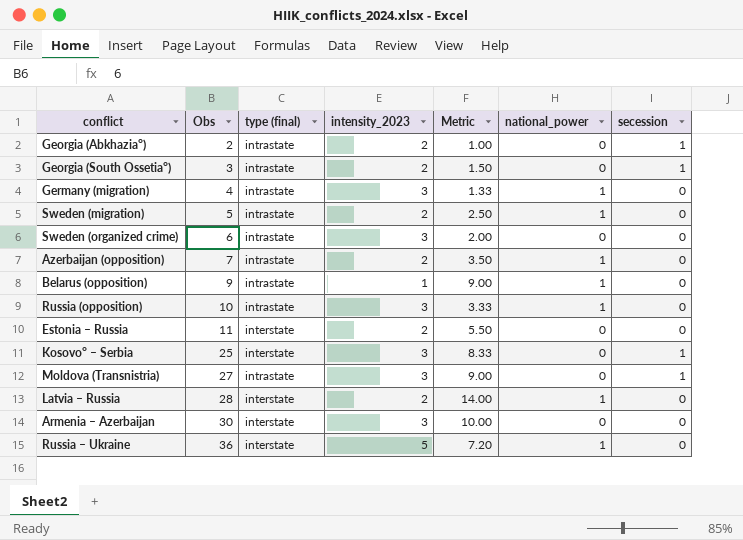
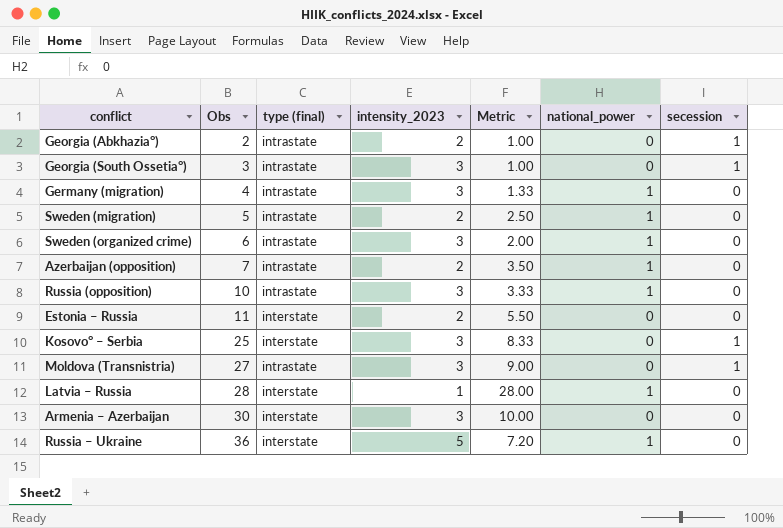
row Belarus (opposition): 9 | intrastate | 1 | 9.00 | 1 | 0 -> none
Georgia (South Ossetia°) | intensity_2023: 2 -> 3
Georgia (South Ossetia°) | Metric: 1.50 -> 1.00
Sweden (organized crime) | national_power: 0 -> 1
Latvia – Russia | intensity_2023: 2 -> 1
Latvia – Russia | Metric: 14.00 -> 28.00

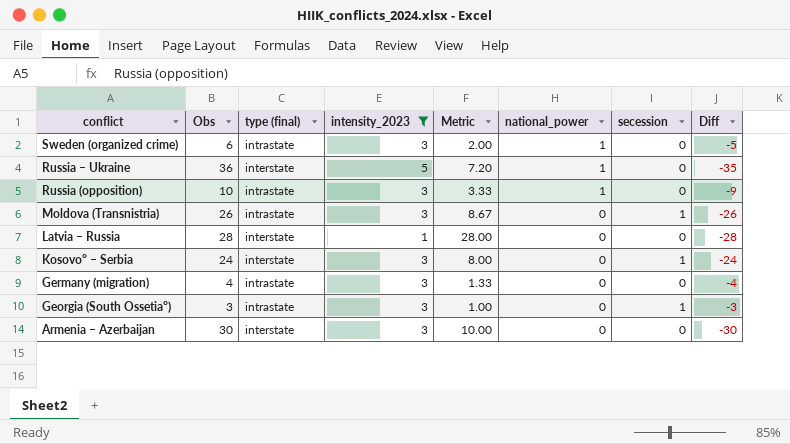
filter: none -> intensity_2023 != 2
row order: Obs ascending -> conflict descending
column Diff | formula: none -> [national_power] - [Obs]
Moldova (Transnistria) | Obs: 27 -> 26
Moldova (Transnistria) | Metric: 9.00 -> 8.67
Latvia – Russia | national_power: 1 -> 0
Kosovo° – Serbia | Obs: 25 -> 24
Kosovo° – Serbia | Metric: 8.33 -> 8.00
Germany (migration) | national_power: 1 -> 0

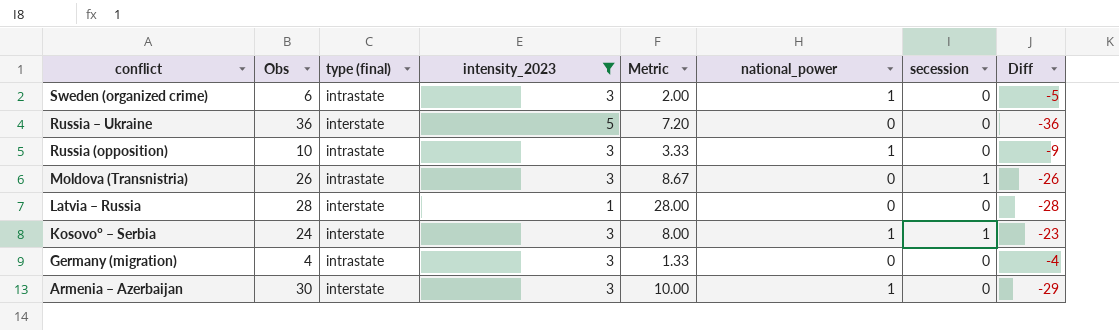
row Georgia (South Ossetia°): 3 | intrastate | 3 | 1.00 | 0 | 1 | -3 -> none
Russia – Ukraine | national_power: 1 -> 0
Russia – Ukraine | Diff: -35 -> -36
Kosovo° – Serbia | national_power: 0 -> 1
Kosovo° – Serbia | Diff: -24 -> -23
Armenia – Azerbaijan | national_power: 0 -> 1
Armenia – Azerbaijan | Diff: -30 -> -29

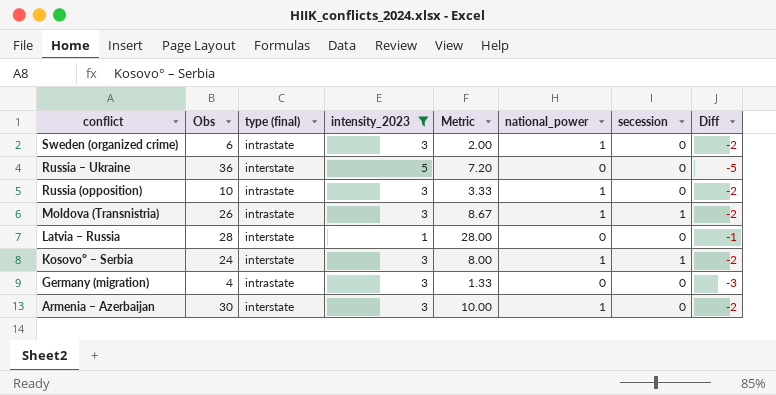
column Diff | formula: [national_power] - [Obs] -> [national_power] - [intensity_2023]
Moldova (Transnistria) | national_power: 0 -> 1

